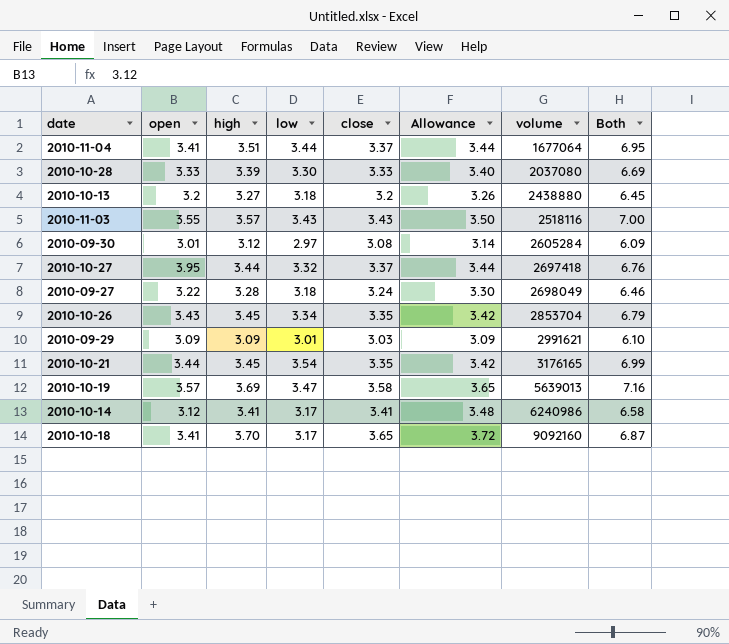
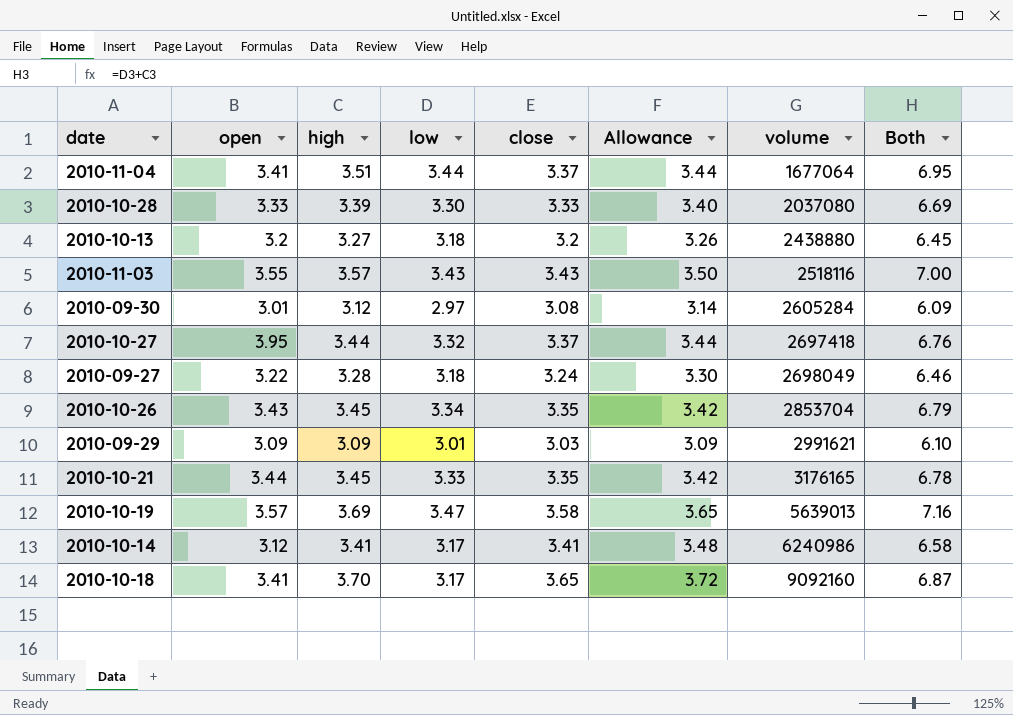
2010-10-21 | low: 3.54 -> 3.33
2010-10-21 | Both: 6.99 -> 6.78

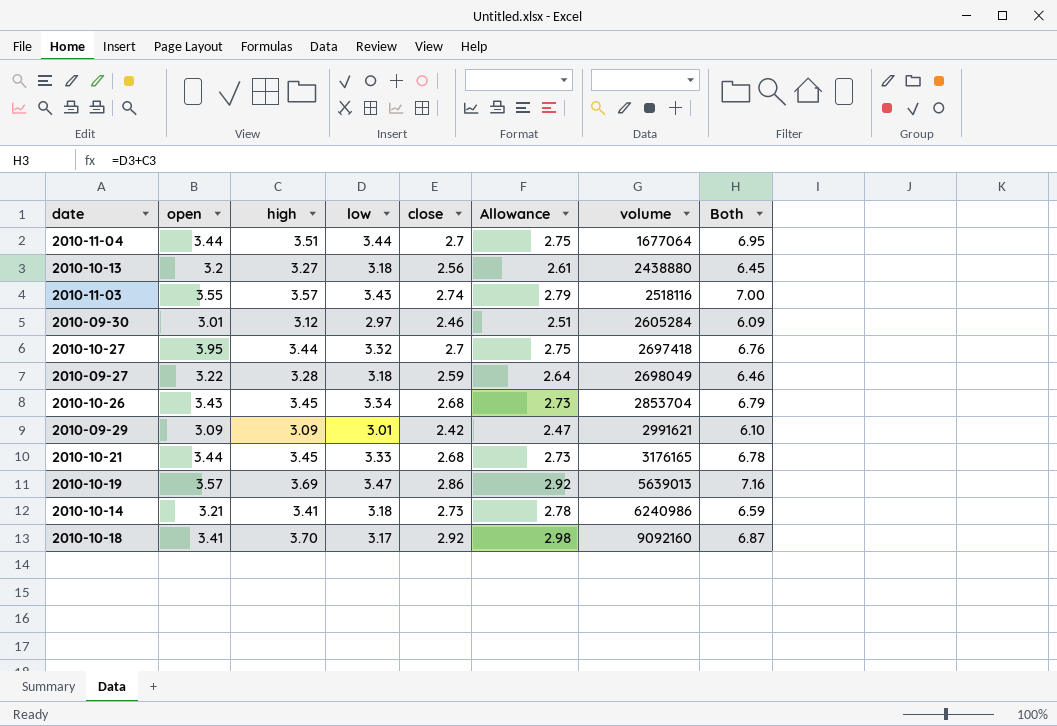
row 2010-10-28: 3.33 | 3.39 | 3.30 | 3.33 | 3.40 | 2037080 | 6.69 -> none
2010-11-04 | open: 3.41 -> 3.44
2010-11-04 | close: 3.37 -> 2.7
2010-11-04 | Allowance: 3.44 -> 2.75
2010-10-13 | close: 3.2 -> 2.56
2010-10-13 | Allowance: 3.26 -> 2.61
2010-11-03 | close: 3.43 -> 2.74
2010-11-03 | Allowance: 3.50 -> 2.79
2010-09-30 | close: 3.08 -> 2.46
2010-09-30 | Allowance: 3.14 -> 2.51
2010-10-27 | close: 3.37 -> 2.7
2010-10-27 | Allowance: 3.44 -> 2.75
2010-09-27 | close: 3.24 -> 2.59
2010-09-27 | Allowance: 3.30 -> 2.64
2010-10-26 | close: 3.35 -> 2.68
2010-10-26 | Allowance: 3.42 -> 2.73
2010-09-29 | close: 3.03 -> 2.42
2010-09-29 | Allowance: 3.09 -> 2.47
2010-10-21 | close: 3.35 -> 2.68
2010-10-21 | Allowance: 3.42 -> 2.73
2010-10-19 | close: 3.58 -> 2.86
2010-10-19 | Allowance: 3.65 -> 2.92
2010-10-14 | open: 3.12 -> 3.21
2010-10-14 | low: 3.17 -> 3.18
2010-10-14 | close: 3.41 -> 2.73
2010-10-14 | Allowance: 3.48 -> 2.78
2010-10-14 | Both: 6.58 -> 6.59
2010-10-18 | close: 3.65 -> 2.92
2010-10-18 | Allowance: 3.72 -> 2.98

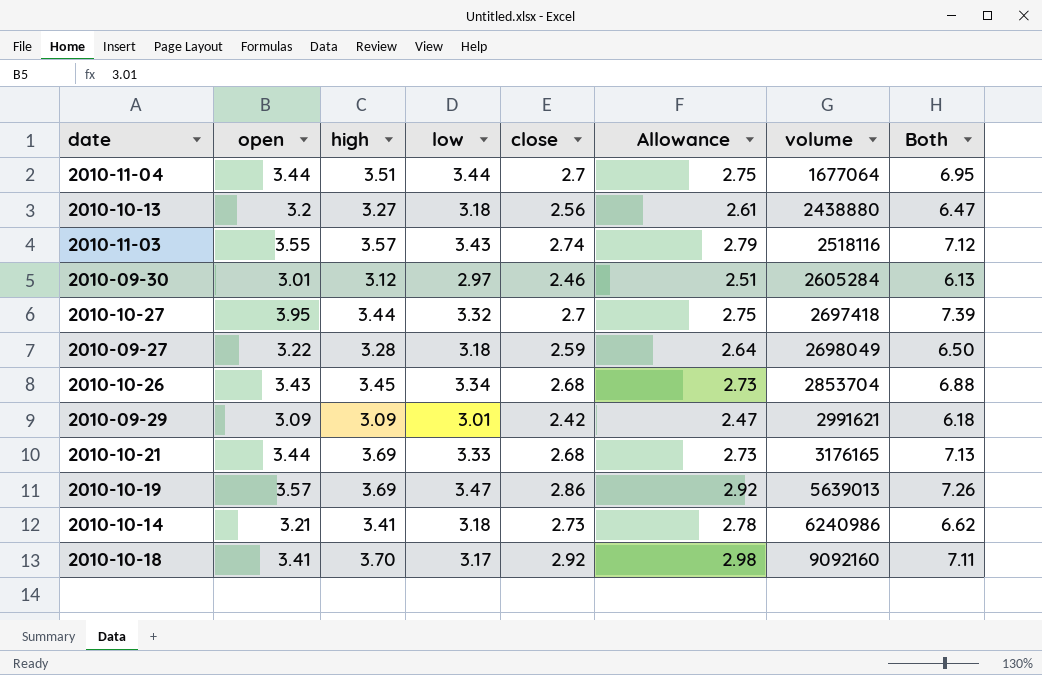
column Both | formula: [high] + [low] -> [open] + [high]
2010-10-21 | high: 3.45 -> 3.69

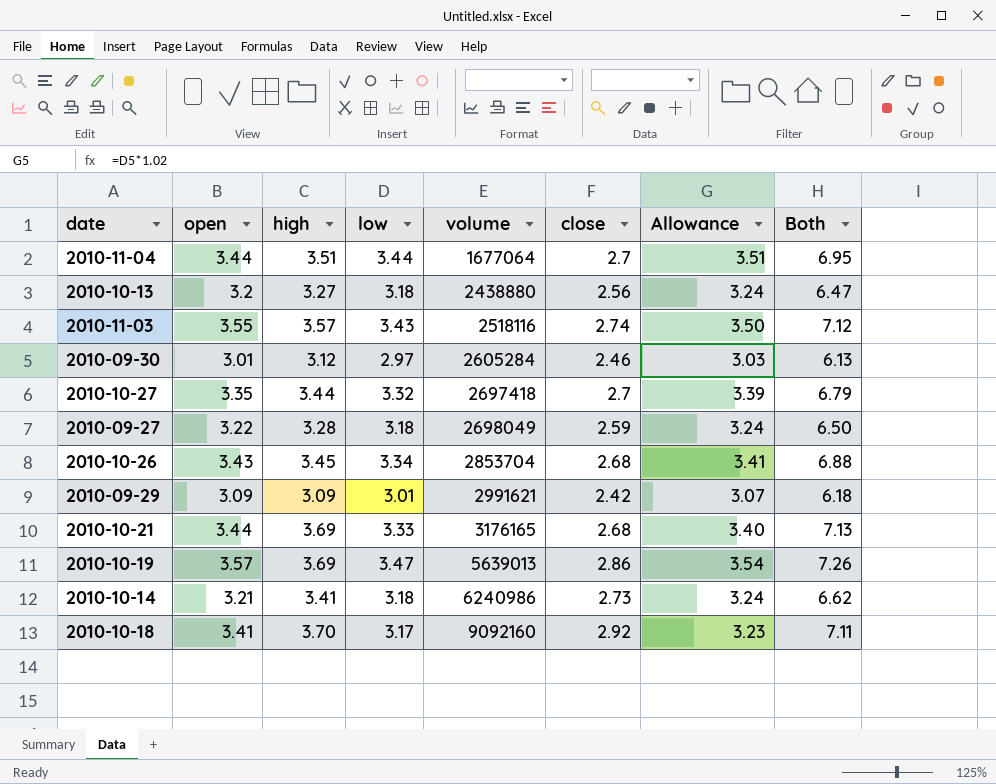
column volume | position: 7 -> 5
column Allowance | formula: [close] * 1.02 -> [low] * 1.02
2010-10-27 | open: 3.95 -> 3.35
2010-10-27 | Both: 7.39 -> 6.79

